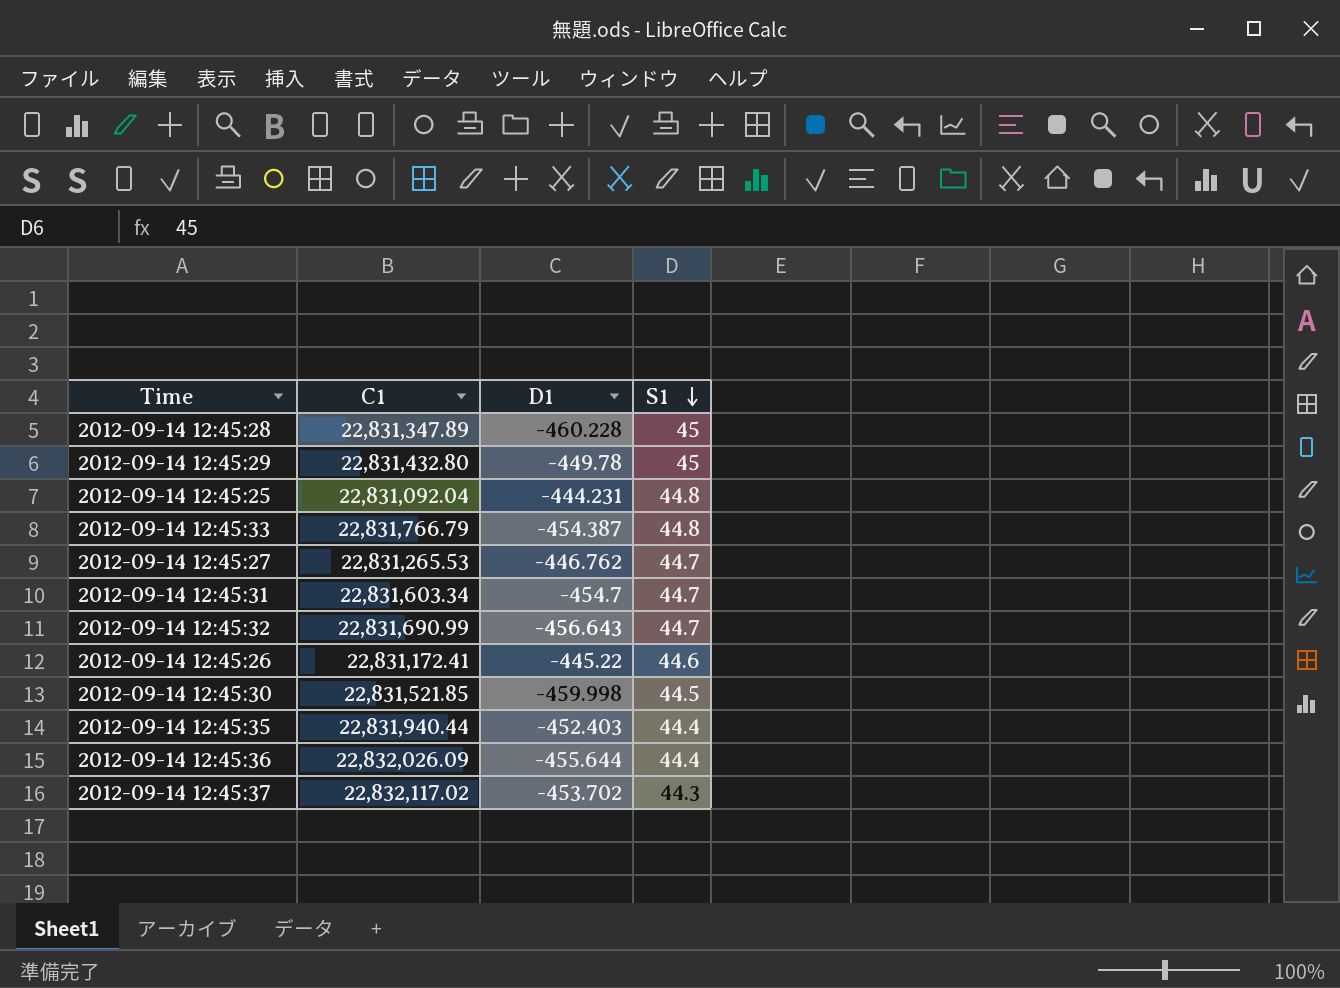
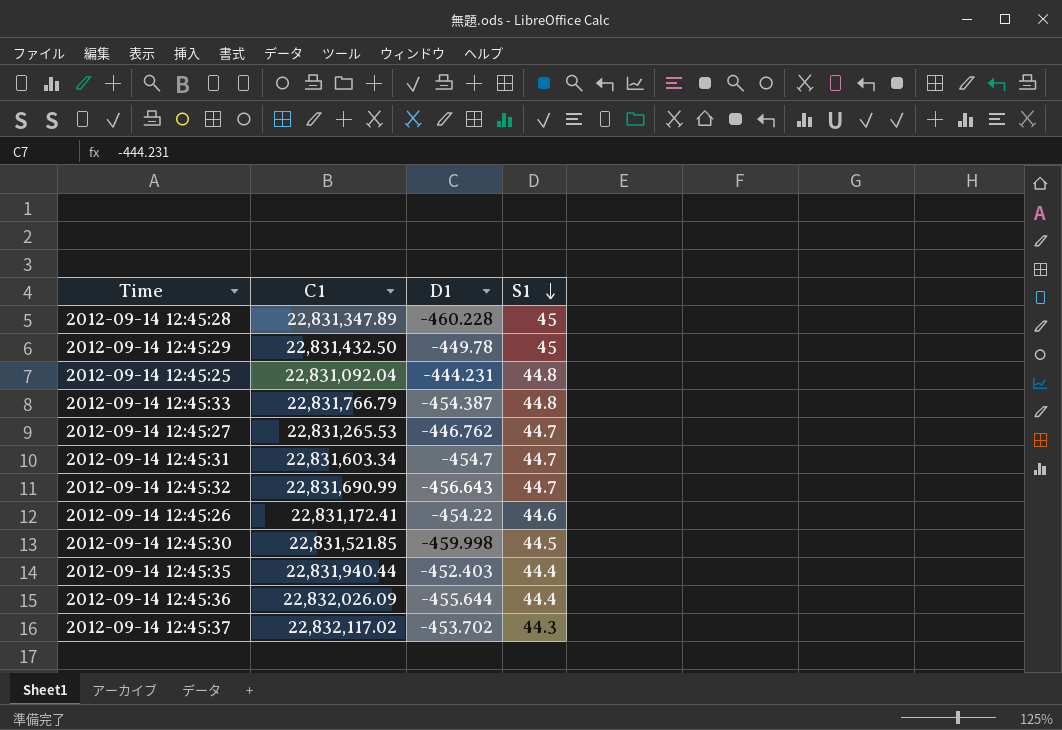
2012-09-14 12:45:29 | C1: 22,831,432.80 -> 22,831,432.50
2012-09-14 12:45:26 | D1: -445.22 -> -454.22

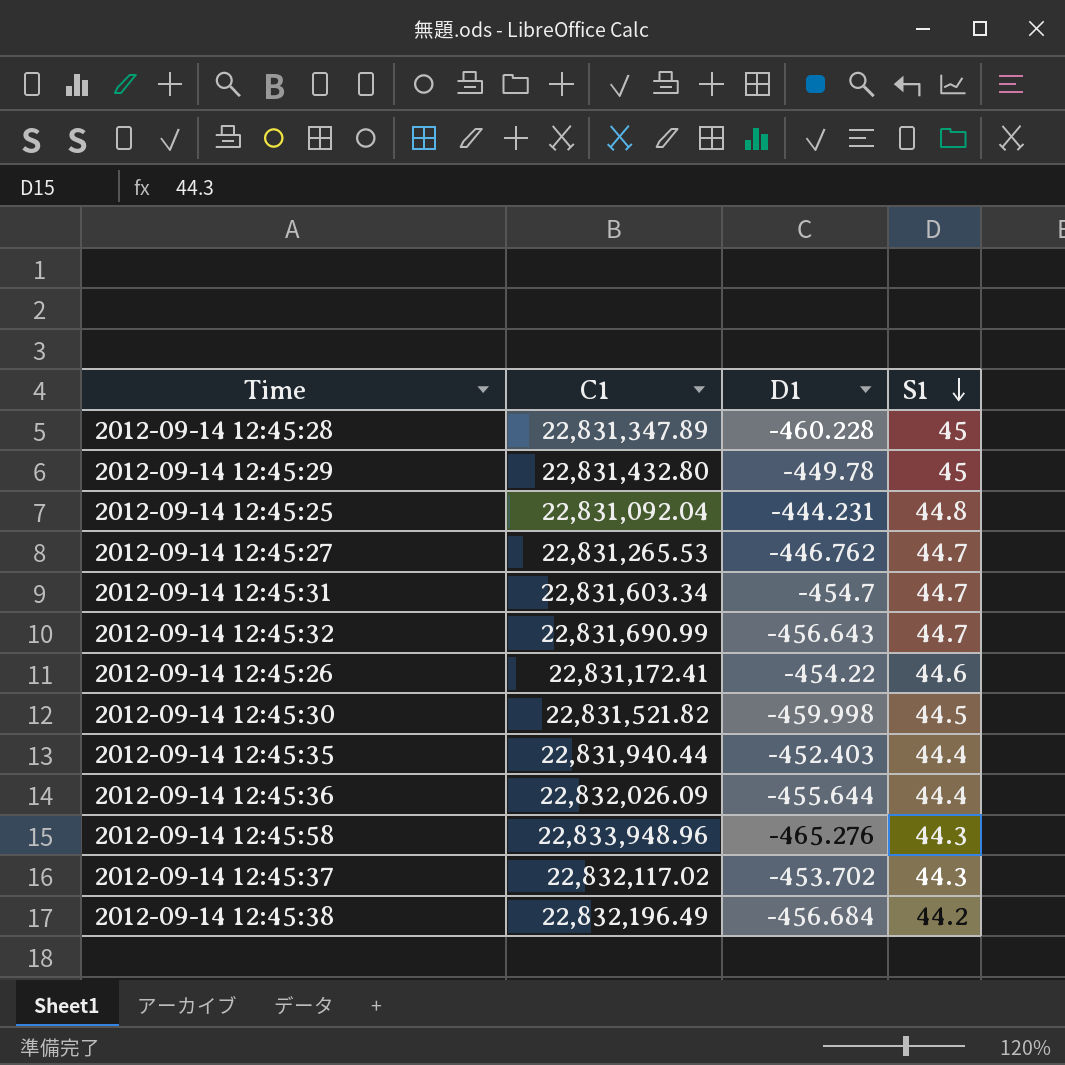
row 2012-09-14 12:45:33: 22,831,766.79 | -454.387 | 44.8 -> none
2012-09-14 12:45:29 | C1: 22,831,432.50 -> 22,831,432.80
2012-09-14 12:45:30 | C1: 22,831,521.85 -> 22,831,521.82
row 2012-09-14 12:45:58: none -> 22,833,948.96 | -465.276 | 44.3
row 2012-09-14 12:45:38: none -> 22,832,196.49 | -456.684 | 44.2

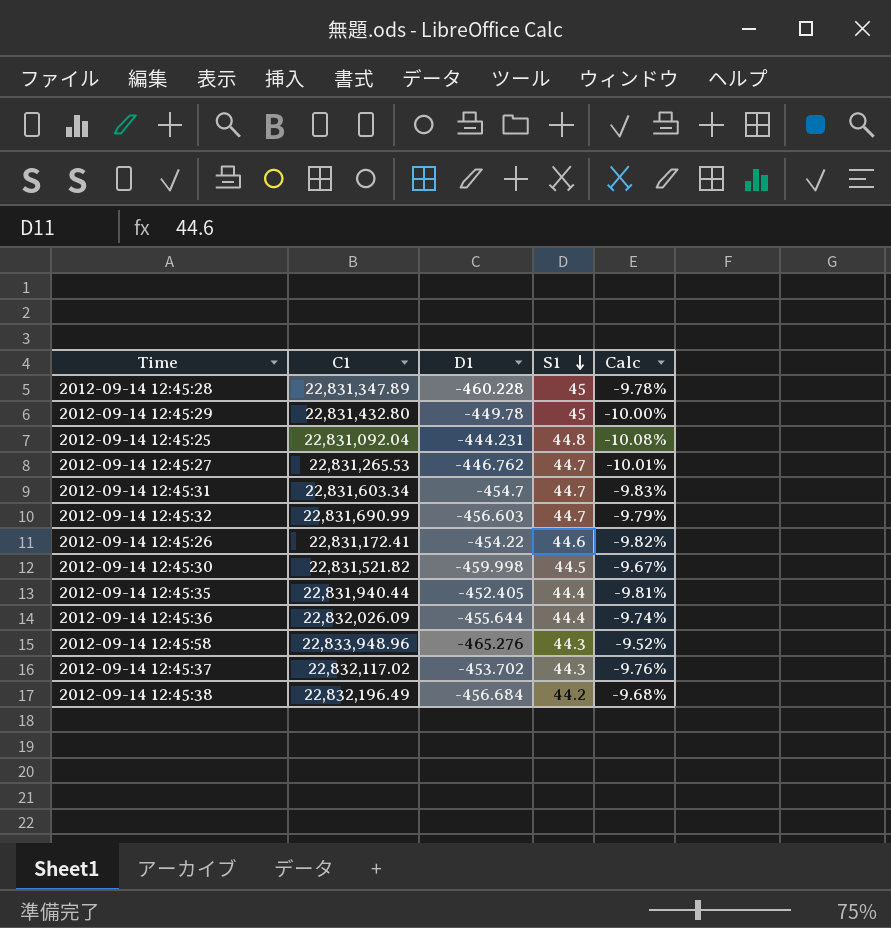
column Calc | formula: none -> [S1] / [D1]
2012-09-14 12:45:32 | D1: -456.643 -> -456.603
2012-09-14 12:45:35 | D1: -452.403 -> -452.405

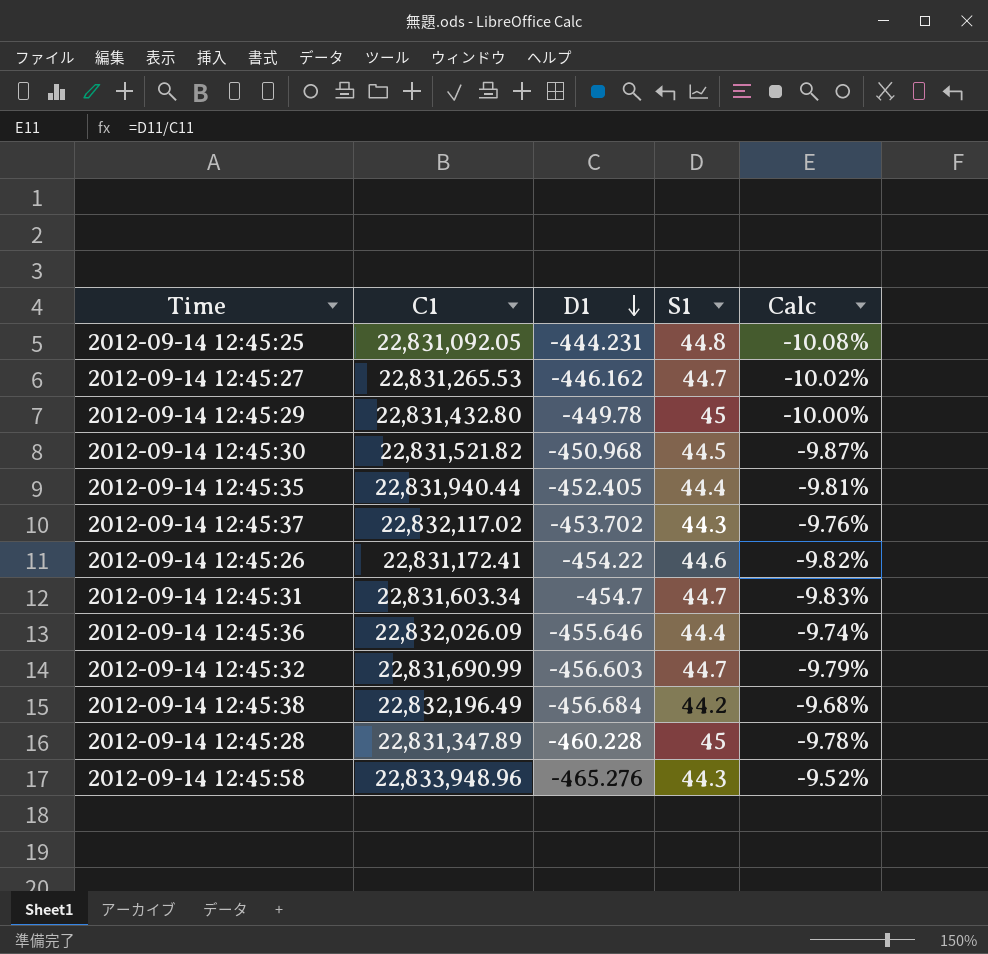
row order: S1 descending -> D1 descending
2012-09-14 12:45:25 | C1: 22,831,092.04 -> 22,831,092.05
2012-09-14 12:45:27 | D1: -446.762 -> -446.162
2012-09-14 12:45:27 | Calc: -10.01% -> -10.02%
2012-09-14 12:45:30 | D1: -459.998 -> -450.968
2012-09-14 12:45:30 | Calc: -9.67% -> -9.87%
2012-09-14 12:45:36 | D1: -455.644 -> -455.646

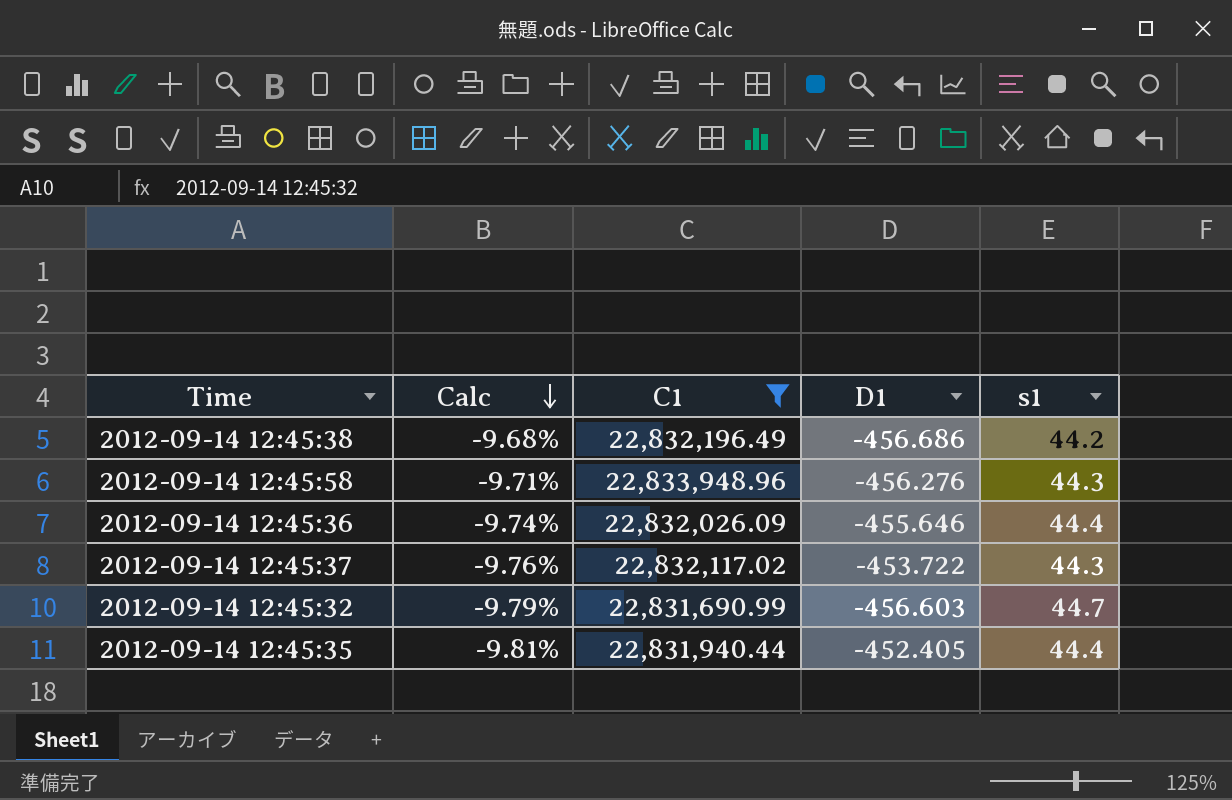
filter: none -> C1 >= 22,831,690.99
row order: D1 descending -> Calc descending
column Calc | position: 5 -> 2
column name: S1 -> s1
2012-09-14 12:45:38 | D1: -456.684 -> -456.686
2012-09-14 12:45:58 | Calc: -9.52% -> -9.71%
2012-09-14 12:45:58 | D1: -465.276 -> -456.276
2012-09-14 12:45:37 | D1: -453.702 -> -453.722

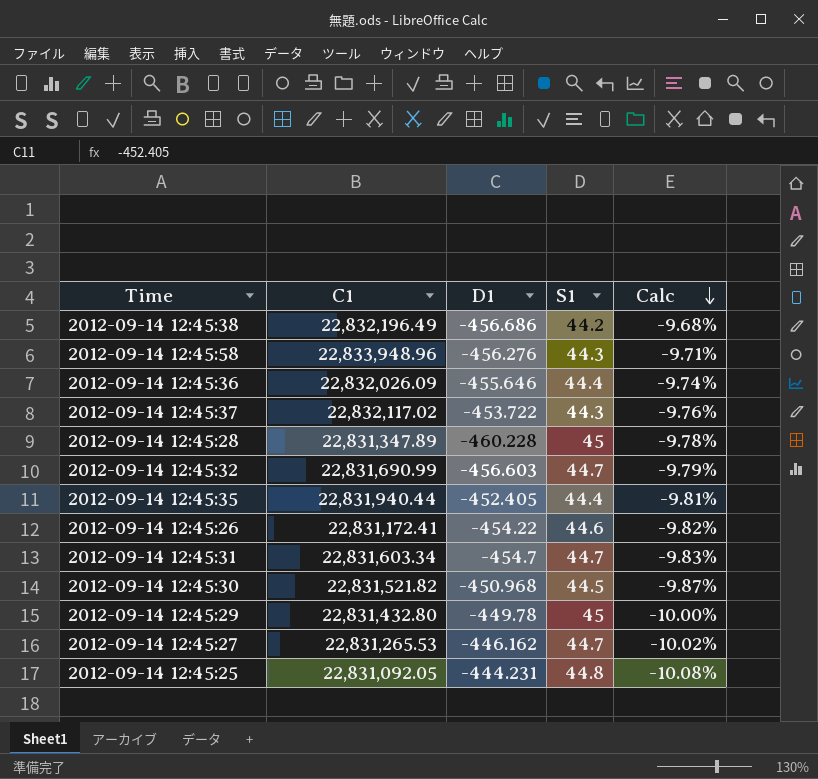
filter: C1 >= 22,831,690.99 -> none
column name: s1 -> S1
column Calc | position: 2 -> 5

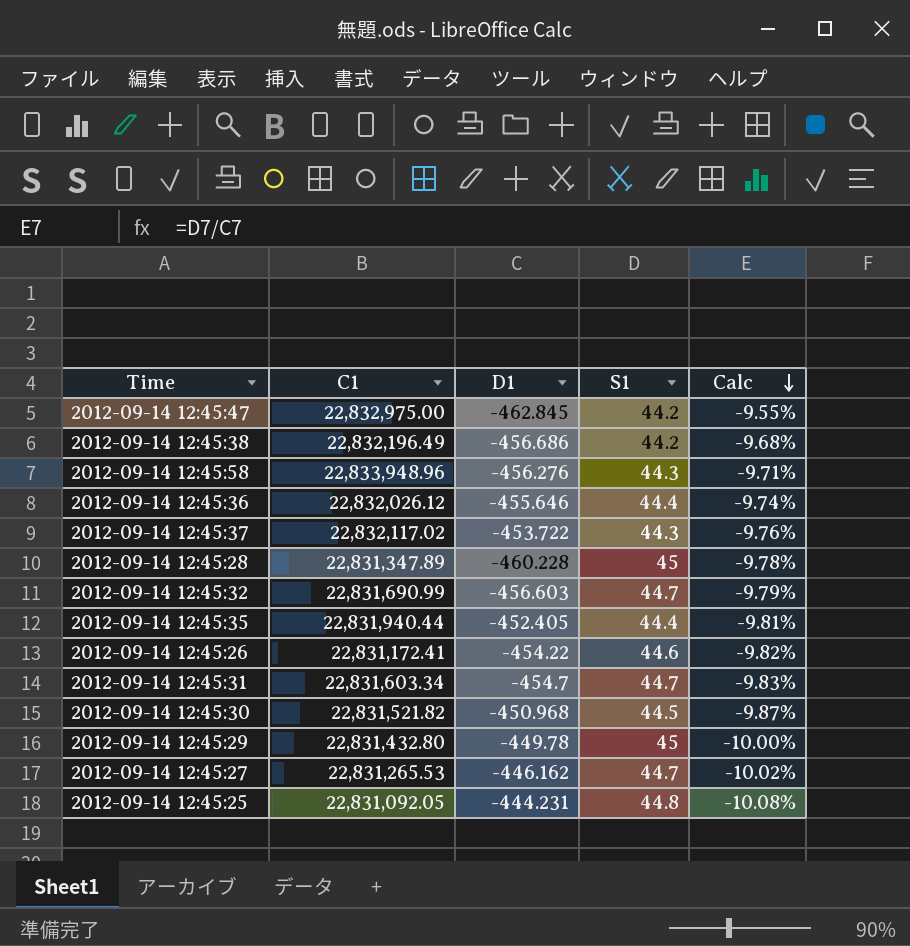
row 2012-09-14 12:45:47: none -> 22,832,975.00 | -462.845 | 44.2 | -9.55%
2012-09-14 12:45:36 | C1: 22,832,026.09 -> 22,832,026.12

